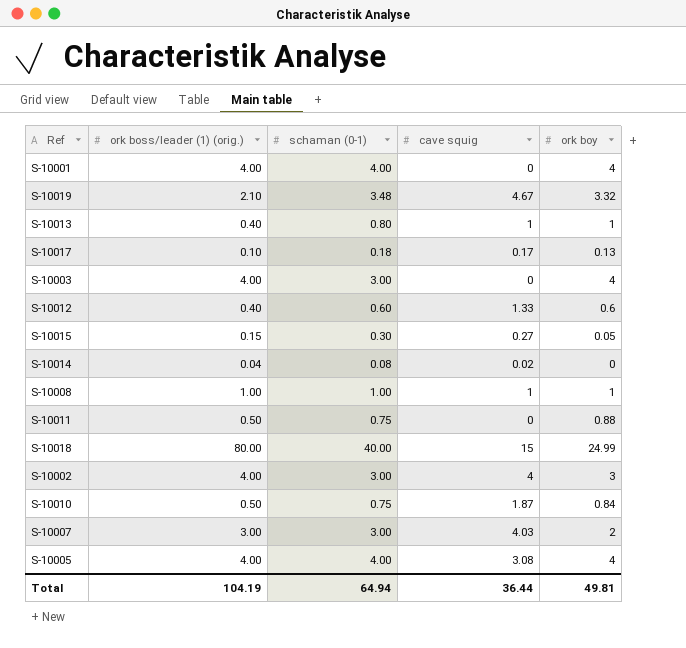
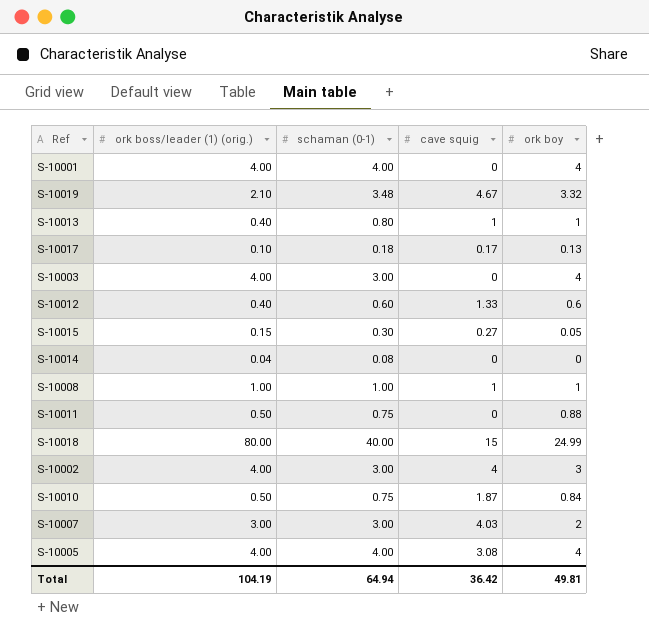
S-10014 | cave squig: 0.02 -> 0
Total | cave squig: 36.44 -> 36.42

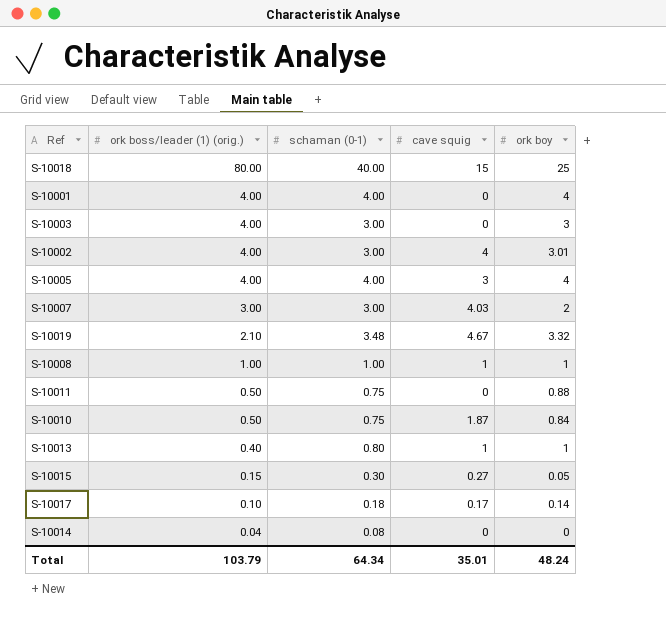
row order: none -> ork boss/leader (1) (orig.) descending
row S-10012: 0.40 | 0.60 | 1.33 | 0.6 -> none
S-10018 | ork boy: 24.99 -> 25
S-10003 | ork boy: 4 -> 3
S-10002 | ork boy: 3 -> 3.01
S-10005 | cave squig: 3.08 -> 3
S-10017 | ork boy: 0.13 -> 0.14
Total | ork boss/leader (1) (orig.): 104.19 -> 103.79
Total | schaman (0-1): 64.94 -> 64.34
Total | cave squig: 36.42 -> 35.01
Total | ork boy: 49.81 -> 48.24

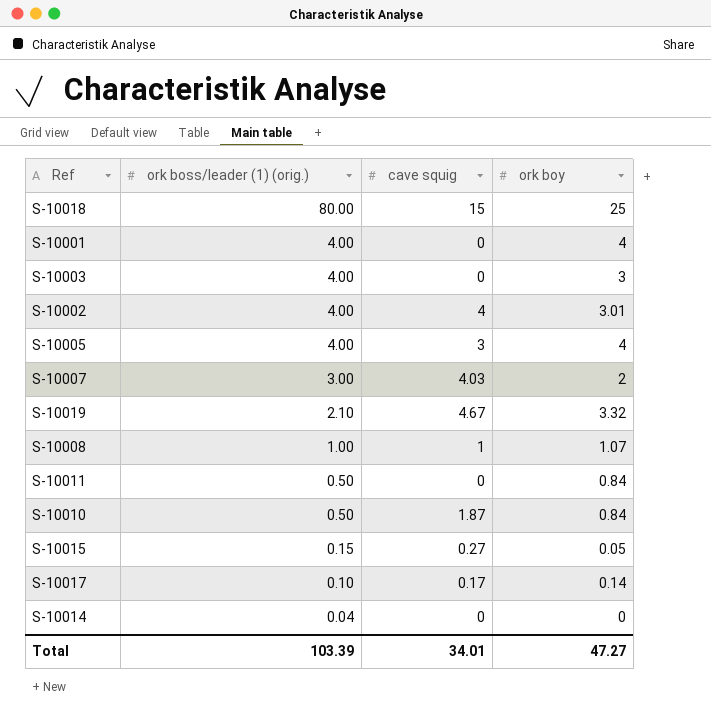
column schaman (0-1) | position: 3 -> none
row S-10013: 0.40 | 0.80 | 1 | 1 -> none
S-10008 | ork boy: 1 -> 1.07
S-10011 | ork boy: 0.88 -> 0.84
Total | ork boss/leader (1) (orig.): 103.79 -> 103.39
Total | cave squig: 35.01 -> 34.01
Total | ork boy: 48.24 -> 47.27

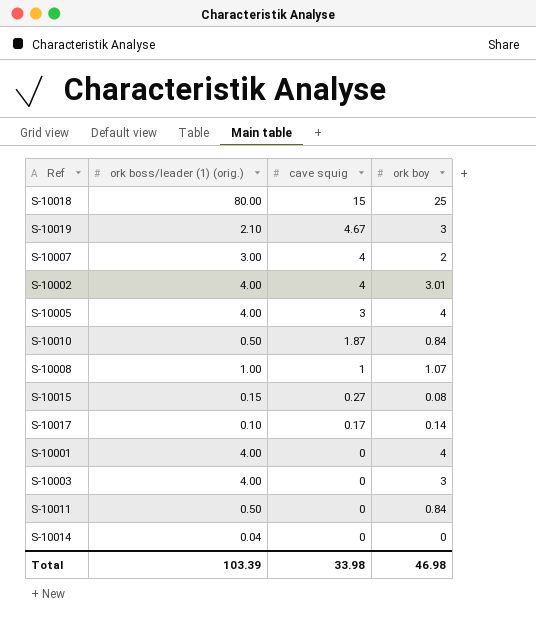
row order: ork boss/leader (1) (orig.) descending -> cave squig descending
S-10019 | ork boy: 3.32 -> 3
S-10007 | cave squig: 4.03 -> 4
S-10015 | ork boy: 0.05 -> 0.08
Total | cave squig: 34.01 -> 33.98
Total | ork boy: 47.27 -> 46.98

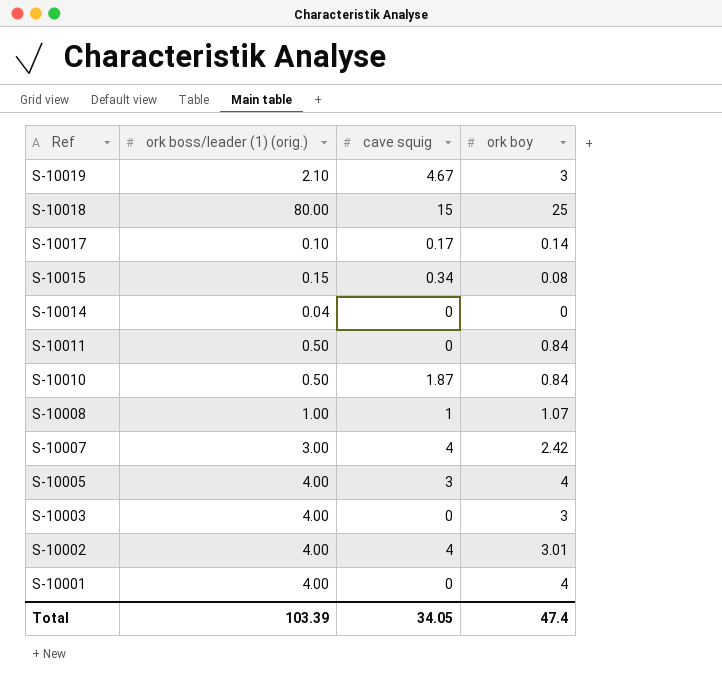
row order: cave squig descending -> Ref descending
S-10015 | cave squig: 0.27 -> 0.34
S-10007 | ork boy: 2 -> 2.42
Total | cave squig: 33.98 -> 34.05
Total | ork boy: 46.98 -> 47.4

